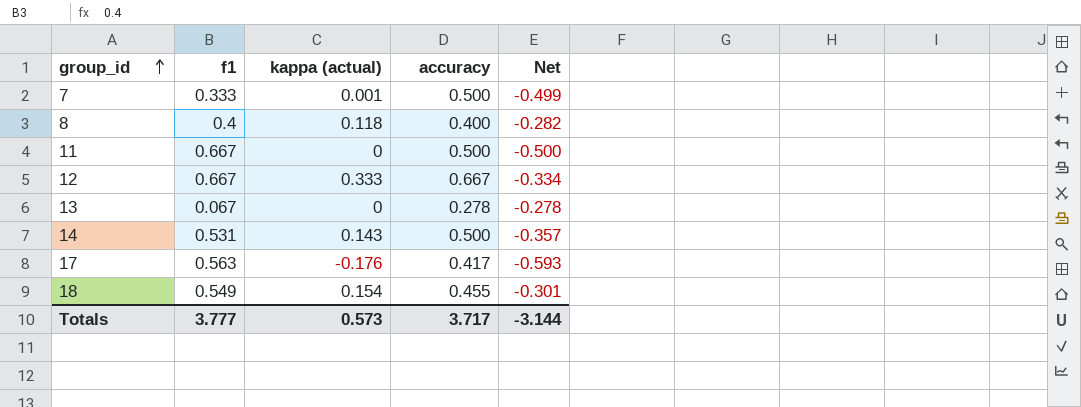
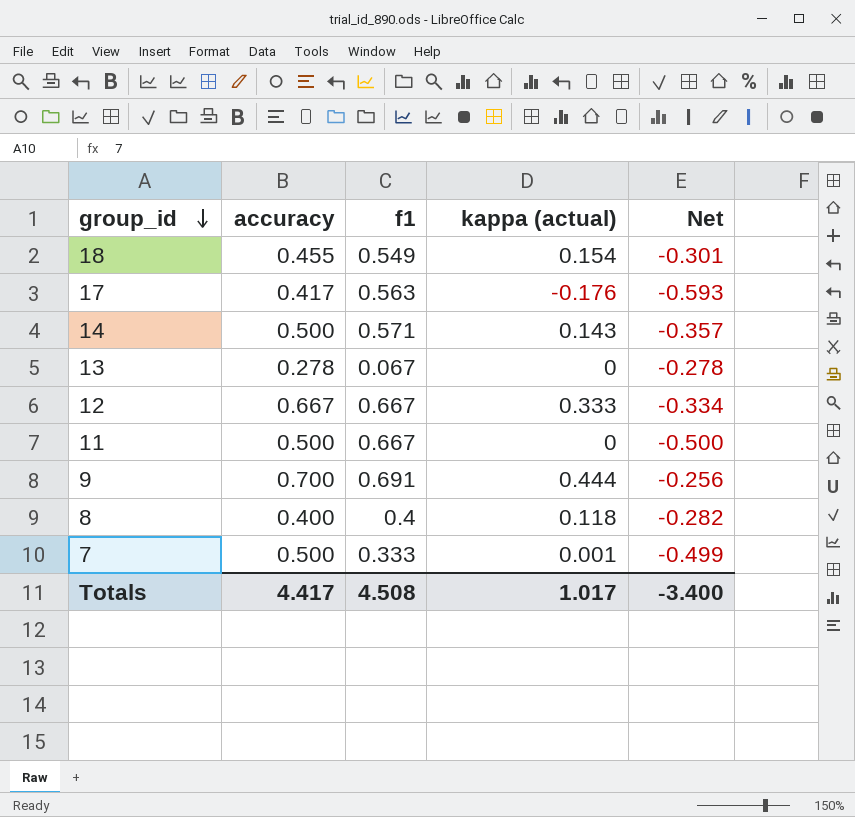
row order: group_id ascending -> group_id descending
column accuracy | position: 4 -> 2
14 | f1: 0.531 -> 0.571
row 9: none -> 0.700 | 0.691 | 0.444 | -0.256
Totals | accuracy: 3.717 -> 4.417
Totals | f1: 3.777 -> 4.508
Totals | kappa (actual): 0.573 -> 1.017
Totals | Net: -3.144 -> -3.400

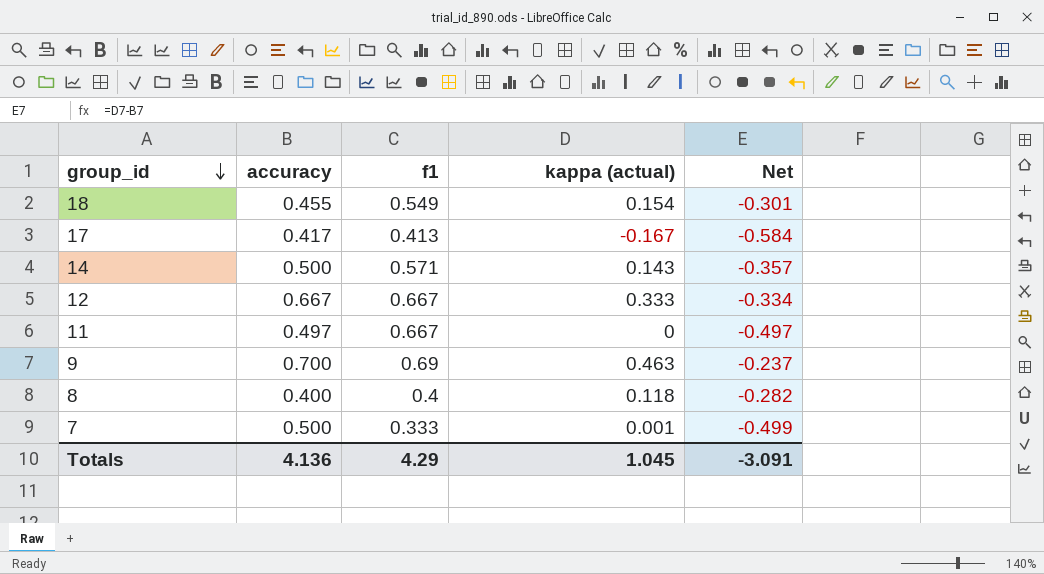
row 13: 0.278 | 0.067 | 0 | -0.278 -> none
17 | f1: 0.563 -> 0.413
17 | kappa (actual): -0.176 -> -0.167
17 | Net: -0.593 -> -0.584
11 | accuracy: 0.500 -> 0.497
11 | Net: -0.500 -> -0.497
9 | f1: 0.691 -> 0.69
9 | kappa (actual): 0.444 -> 0.463
9 | Net: -0.256 -> -0.237
Totals | accuracy: 4.417 -> 4.136
Totals | f1: 4.508 -> 4.29
Totals | kappa (actual): 1.017 -> 1.045
Totals | Net: -3.400 -> -3.091

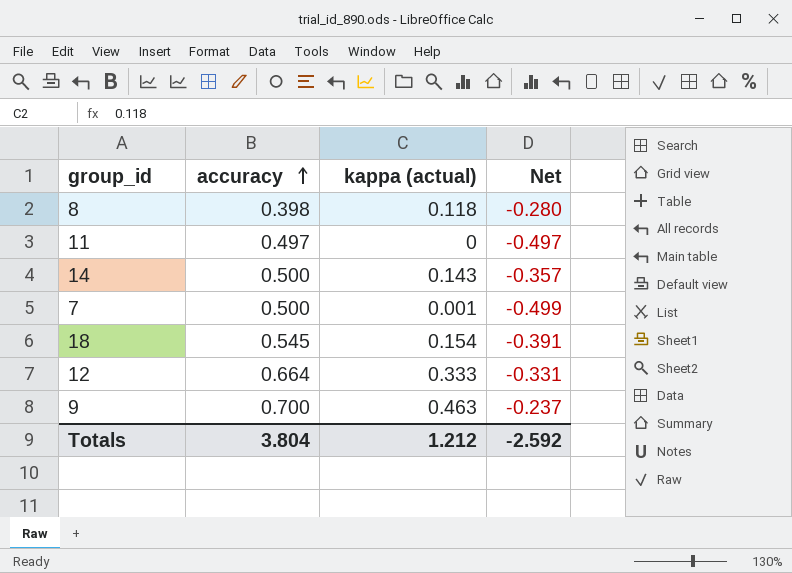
row order: group_id descending -> accuracy ascending
column f1 | position: 3 -> none
row 17: 0.417 | 0.413 | -0.167 | -0.584 -> none
8 | accuracy: 0.400 -> 0.398
8 | Net: -0.282 -> -0.280
18 | accuracy: 0.455 -> 0.545
18 | Net: -0.301 -> -0.391
12 | accuracy: 0.667 -> 0.664
12 | Net: -0.334 -> -0.331
Totals | accuracy: 4.136 -> 3.804
Totals | kappa (actual): 1.045 -> 1.212
Totals | Net: -3.091 -> -2.592

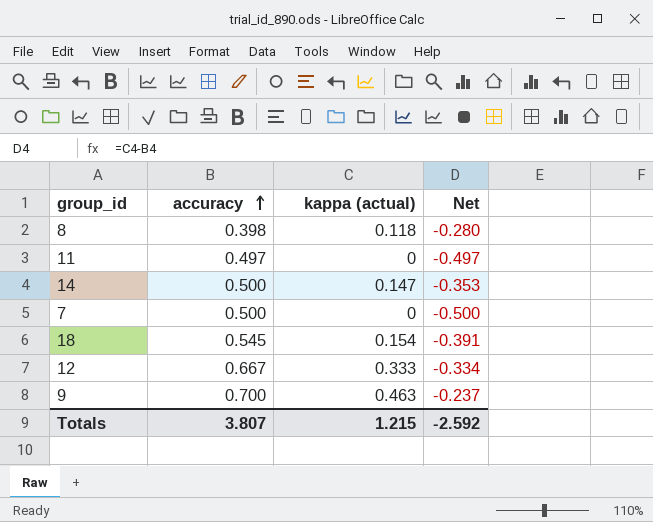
14 | kappa (actual): 0.143 -> 0.147
14 | Net: -0.357 -> -0.353
7 | kappa (actual): 0.001 -> 0
7 | Net: -0.499 -> -0.500
12 | accuracy: 0.664 -> 0.667
12 | Net: -0.331 -> -0.334
Totals | accuracy: 3.804 -> 3.807
Totals | kappa (actual): 1.212 -> 1.215

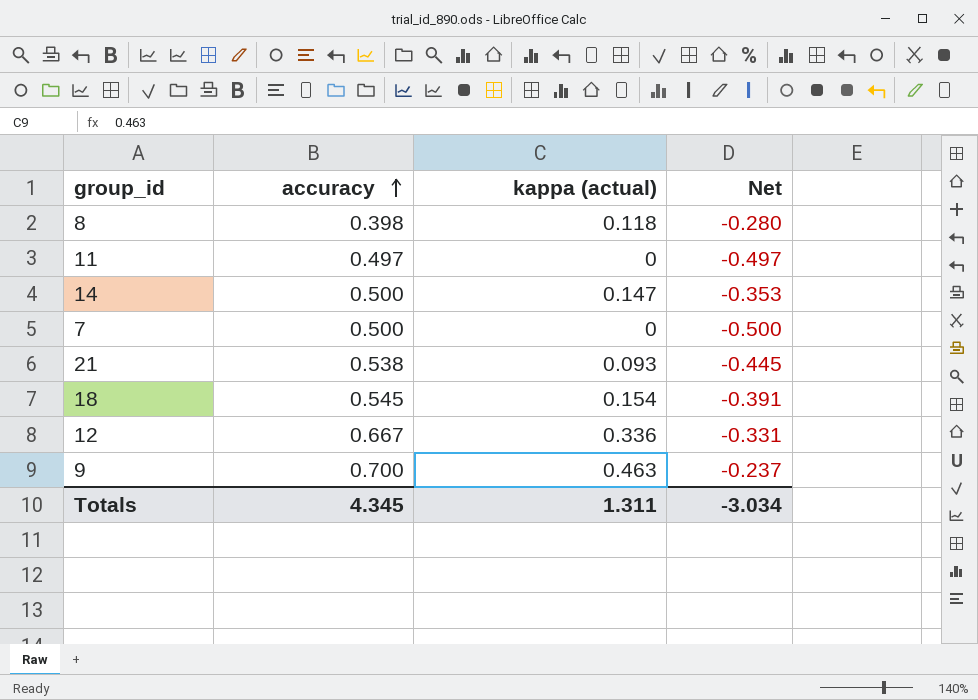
row 21: none -> 0.538 | 0.093 | -0.445
12 | kappa (actual): 0.333 -> 0.336
12 | Net: -0.334 -> -0.331
Totals | accuracy: 3.807 -> 4.345
Totals | kappa (actual): 1.215 -> 1.311
Totals | Net: -2.592 -> -3.034

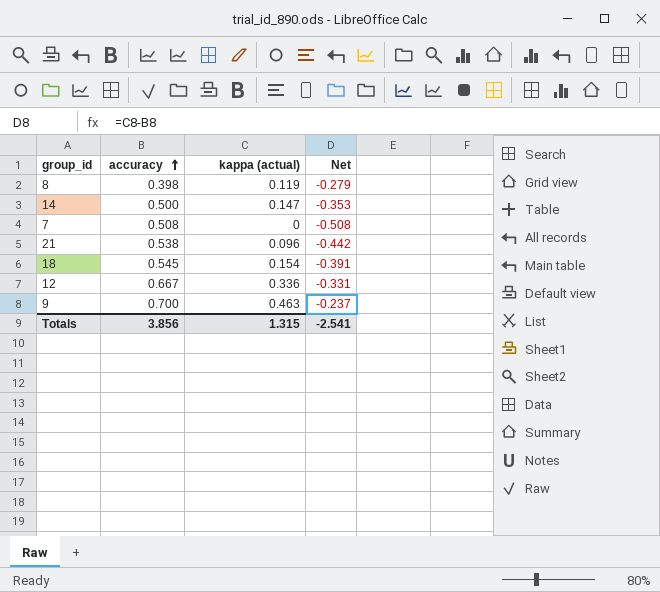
row 11: 0.497 | 0 | -0.497 -> none
8 | kappa (actual): 0.118 -> 0.119
8 | Net: -0.280 -> -0.279
7 | accuracy: 0.500 -> 0.508
7 | Net: -0.500 -> -0.508
21 | kappa (actual): 0.093 -> 0.096
21 | Net: -0.445 -> -0.442
Totals | accuracy: 4.345 -> 3.856
Totals | kappa (actual): 1.311 -> 1.315
Totals | Net: -3.034 -> -2.541

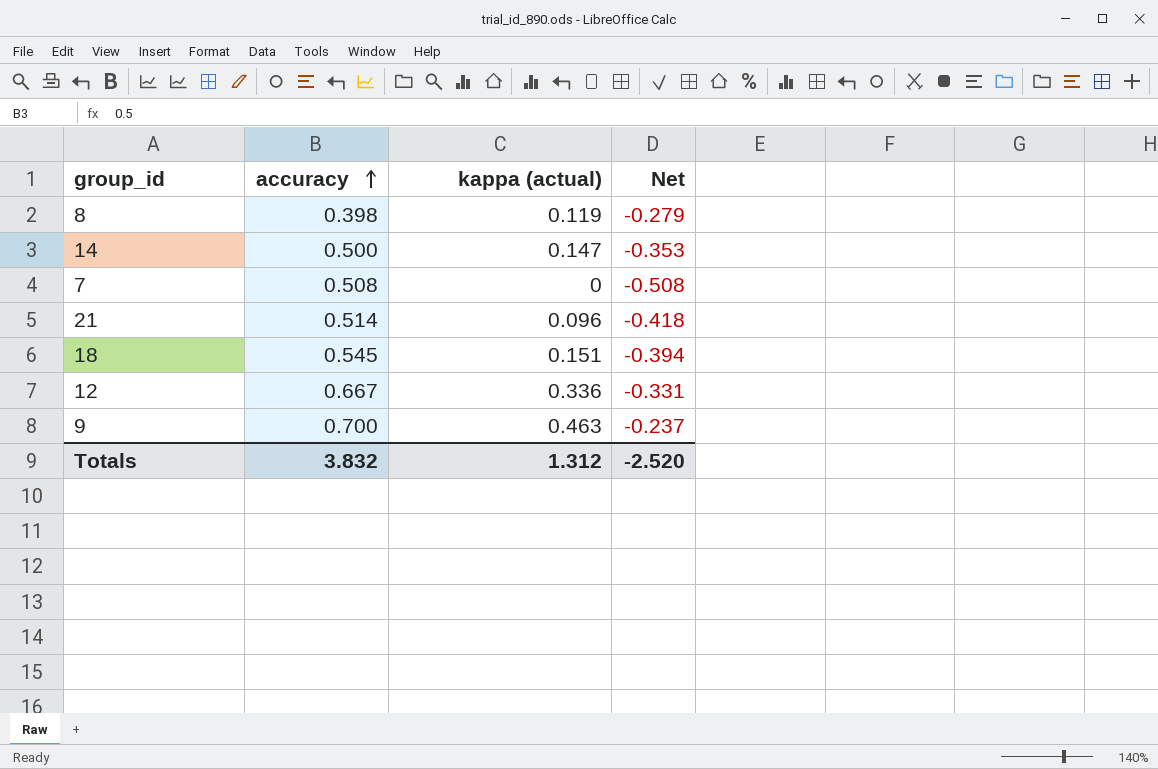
21 | accuracy: 0.538 -> 0.514
21 | Net: -0.442 -> -0.418
18 | kappa (actual): 0.154 -> 0.151
18 | Net: -0.391 -> -0.394
Totals | accuracy: 3.856 -> 3.832
Totals | kappa (actual): 1.315 -> 1.312
Totals | Net: -2.541 -> -2.520

